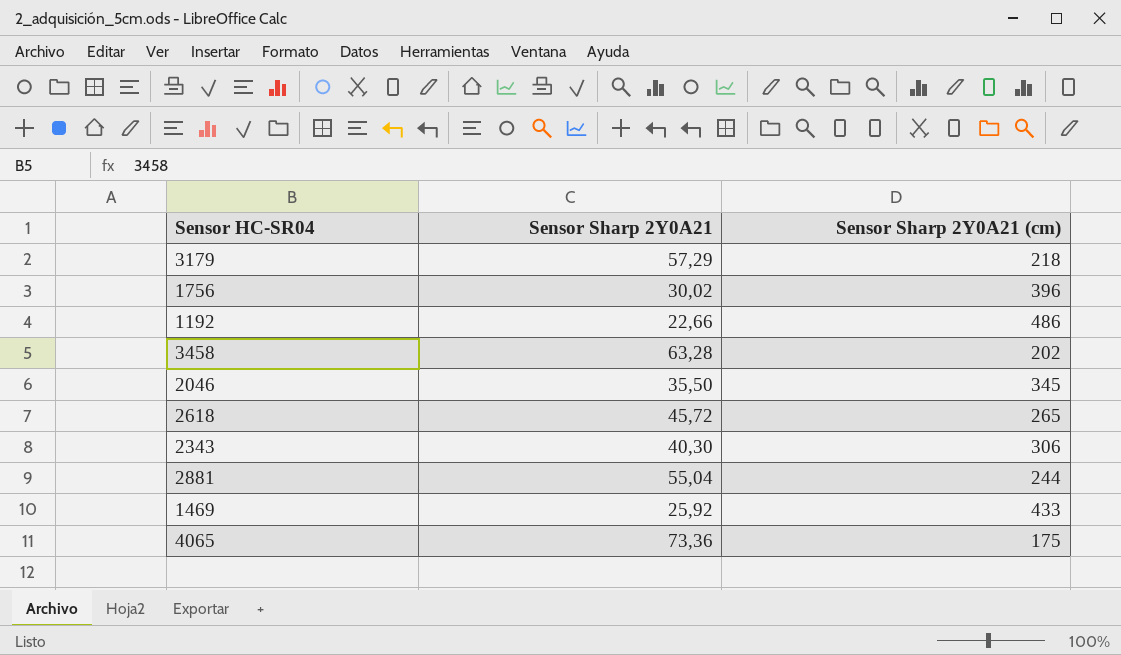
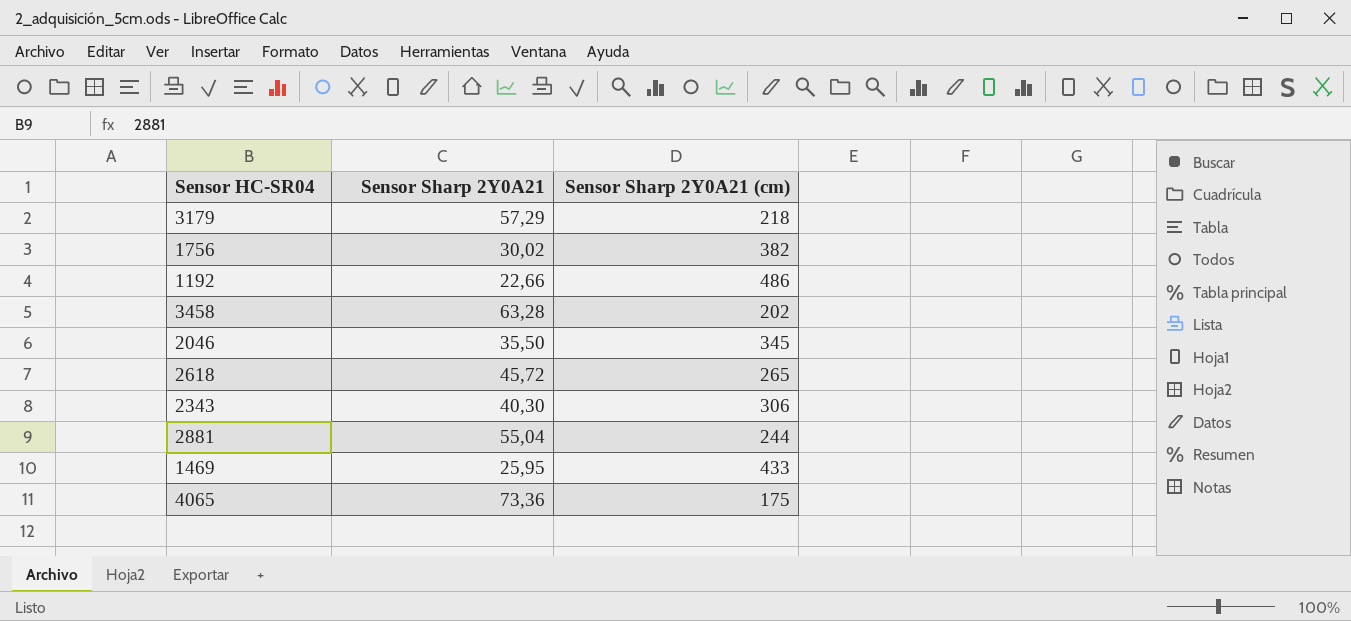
1756 | Sensor Sharp 2Y0A21 (cm): 396 -> 382
1469 | Sensor Sharp 2Y0A21: 25,92 -> 25,95

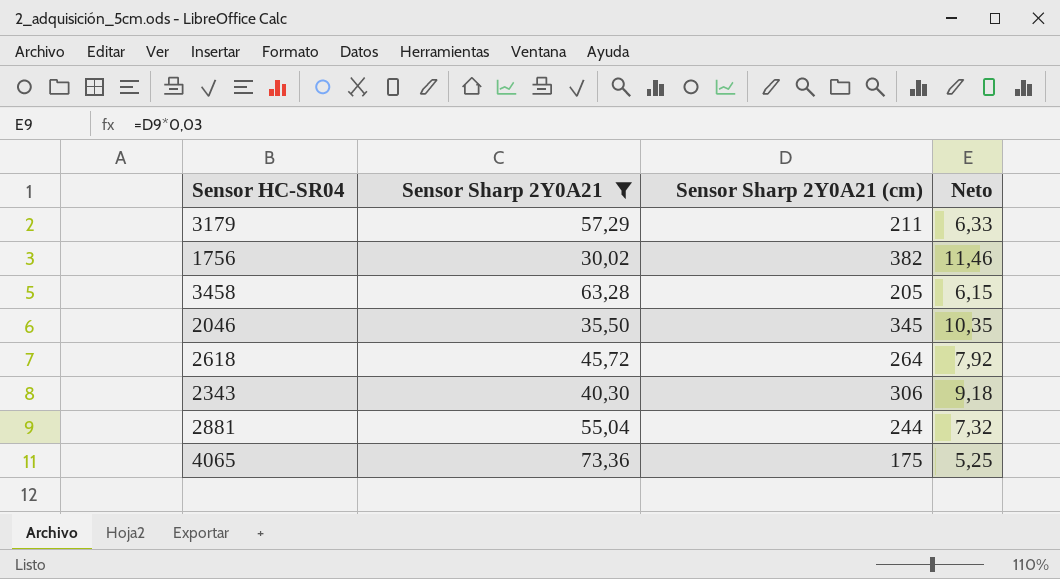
filter: none -> Sensor Sharp 2Y0A21 >= 30,02
column Neto | formula: none -> [Sensor Sharp 2Y0A21 (cm)] * 0,03
3179 | Sensor Sharp 2Y0A21 (cm): 218 -> 211
3458 | Sensor Sharp 2Y0A21 (cm): 202 -> 205
2618 | Sensor Sharp 2Y0A21 (cm): 265 -> 264

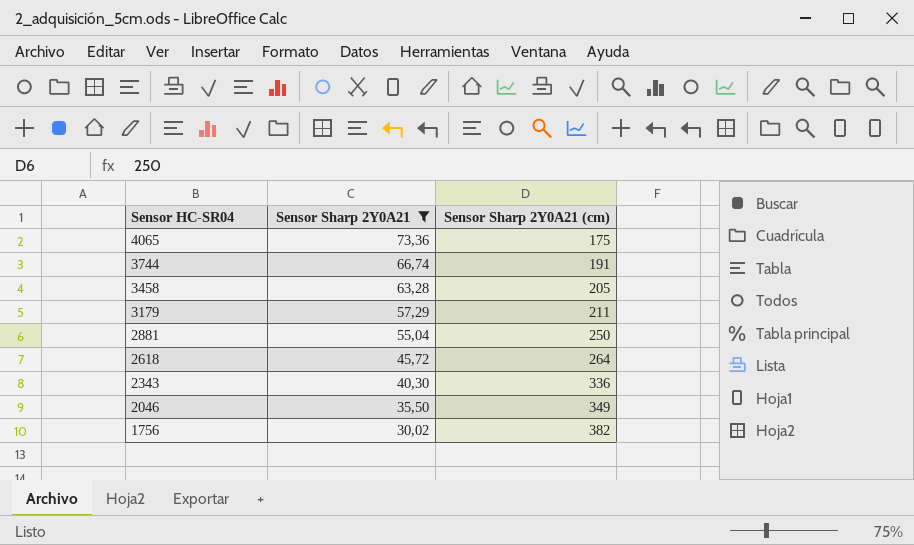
row order: none -> Sensor HC-SR04 descending
column Neto | formula: [Sensor Sharp 2Y0A21 (cm)] * 0,03 -> none
row 3744: none -> 66,74 | 191
2881 | Sensor Sharp 2Y0A21 (cm): 244 -> 250
2343 | Sensor Sharp 2Y0A21 (cm): 306 -> 336
2046 | Sensor Sharp 2Y0A21 (cm): 345 -> 349

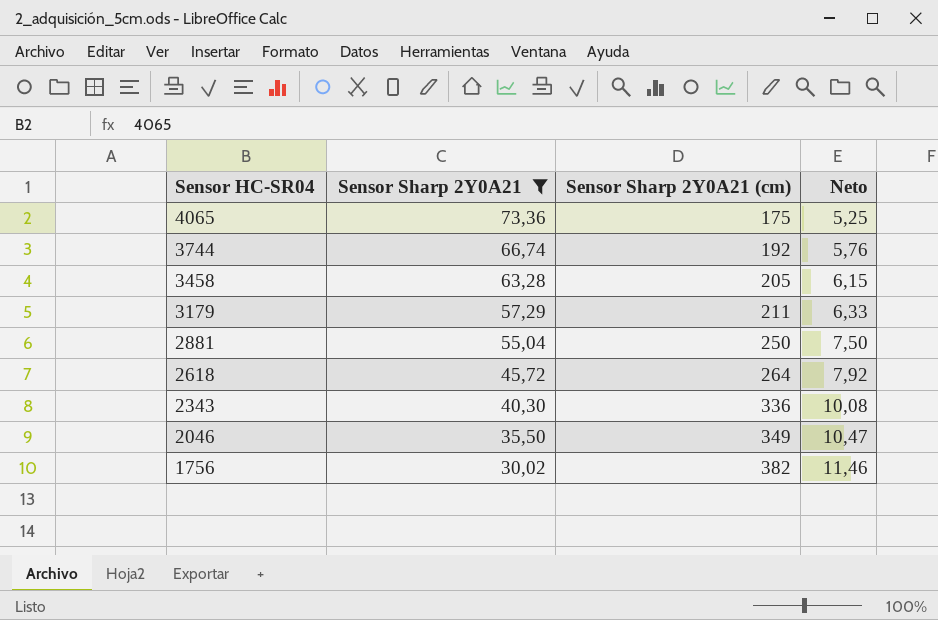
column Neto | formula: none -> [Sensor Sharp 2Y0A21 (cm)] * 0,03
3744 | Sensor Sharp 2Y0A21 (cm): 191 -> 192

